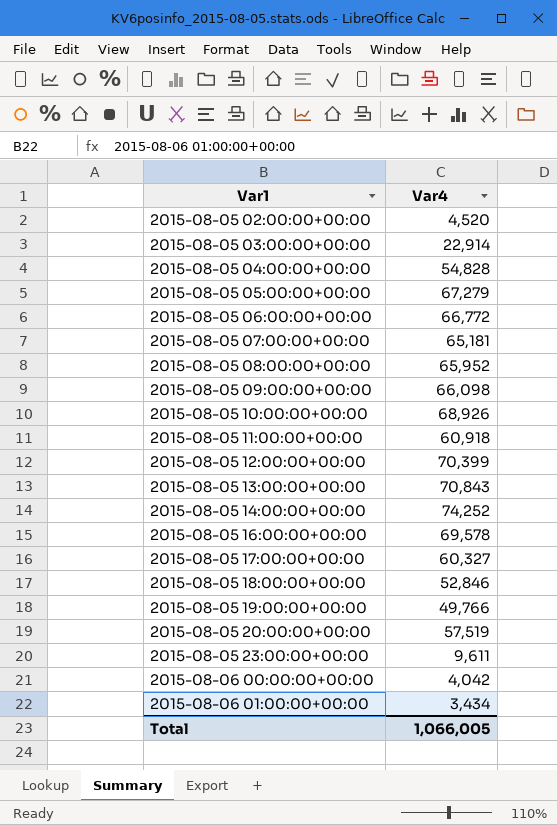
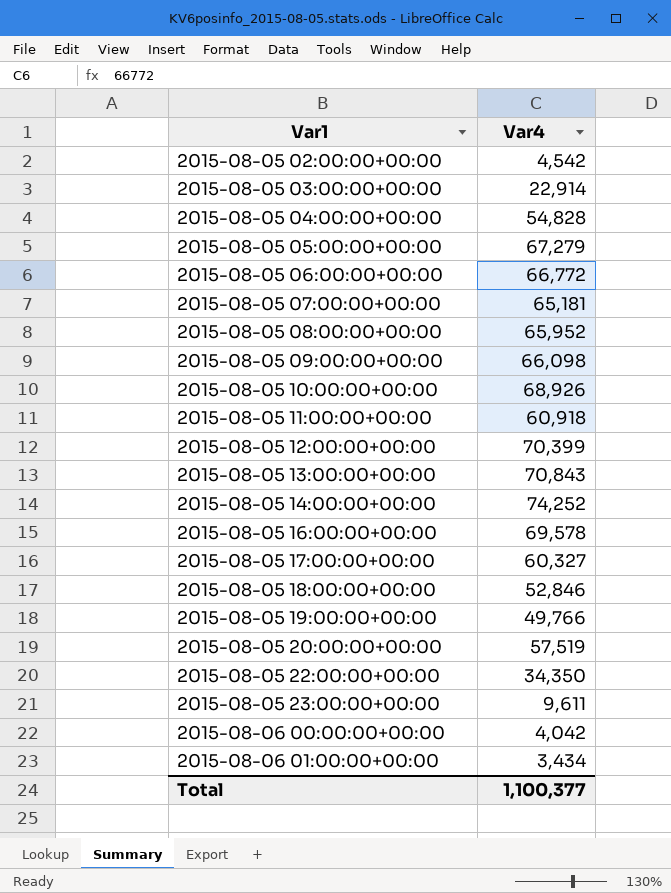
2015-08-05 02:00:00+00:00 | Var4: 4,520 -> 4,542
row 2015-08-05 22:00:00+00:00: none -> 34,350
Total | Var4: 1,066,005 -> 1,100,377

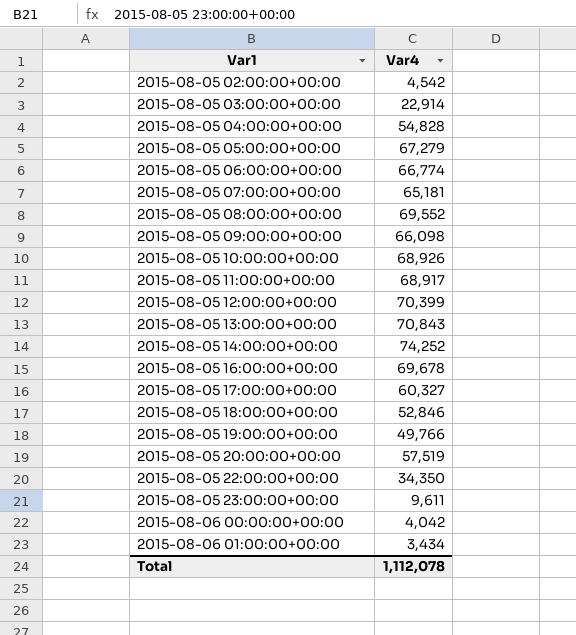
2015-08-05 06:00:00+00:00 | Var4: 66,772 -> 66,774
2015-08-05 08:00:00+00:00 | Var4: 65,952 -> 69,552
2015-08-05 11:00:00+00:00 | Var4: 60,918 -> 68,917
2015-08-05 16:00:00+00:00 | Var4: 69,578 -> 69,678
Total | Var4: 1,100,377 -> 1,112,078

